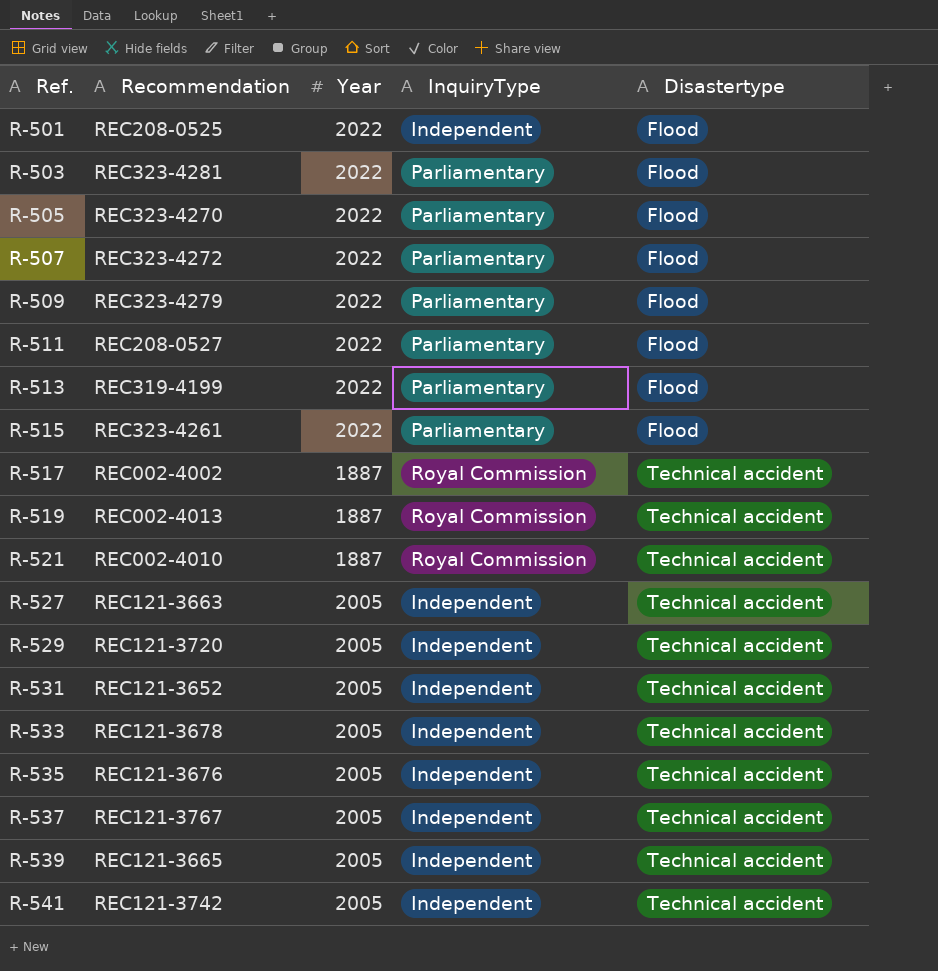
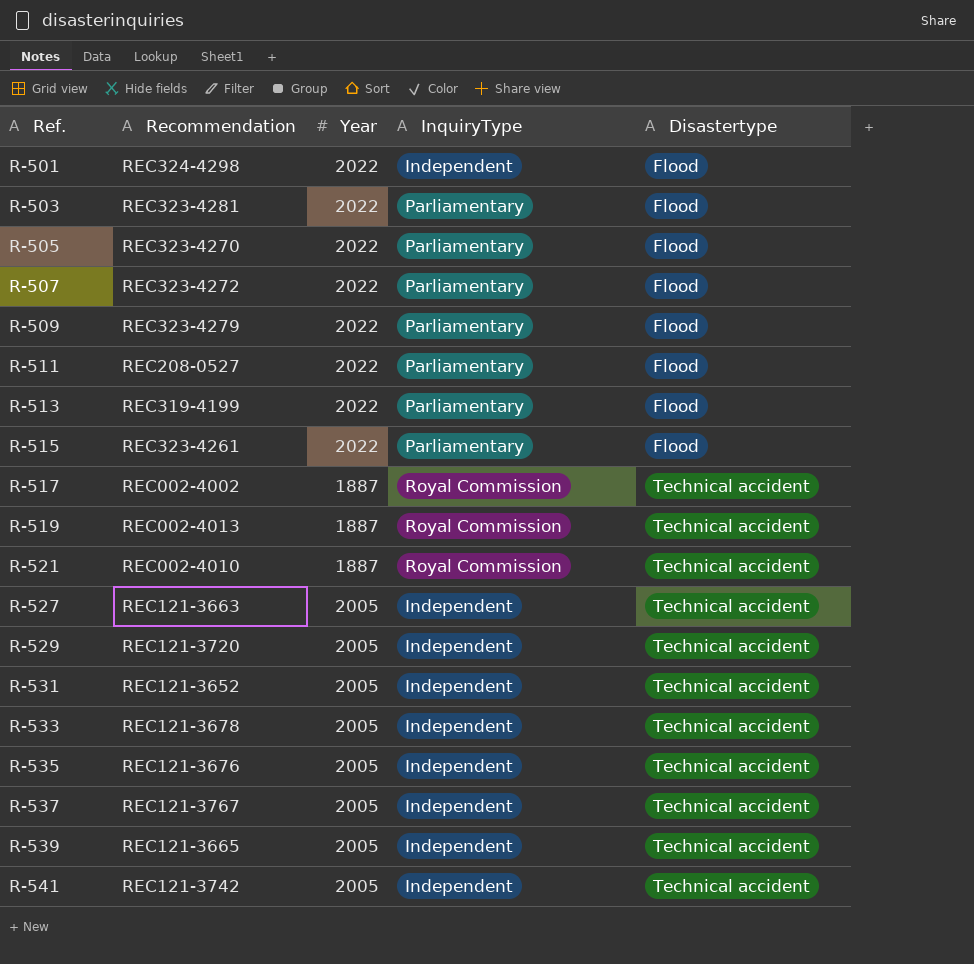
R-501 | Recommendation: REC208-0525 -> REC324-4298

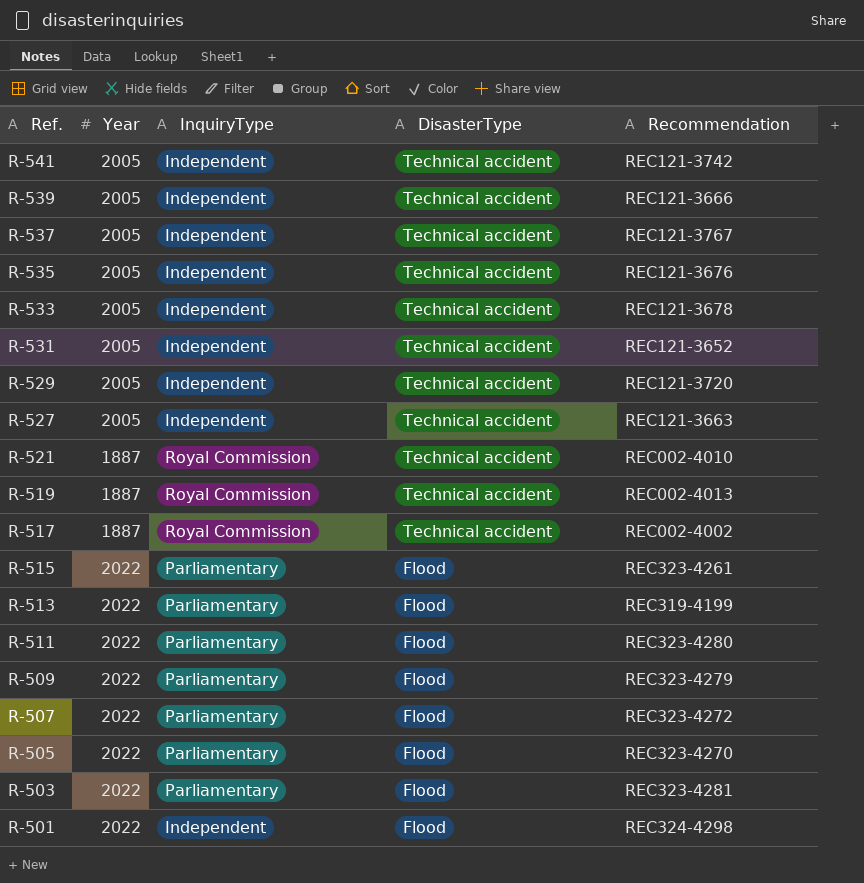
row order: Ref. ascending -> Ref. descending
column name: Disastertype -> DisasterType
column Recommendation | position: 2 -> 5
R-539 | Recommendation: REC121-3665 -> REC121-3666
R-511 | Recommendation: REC208-0527 -> REC323-4280

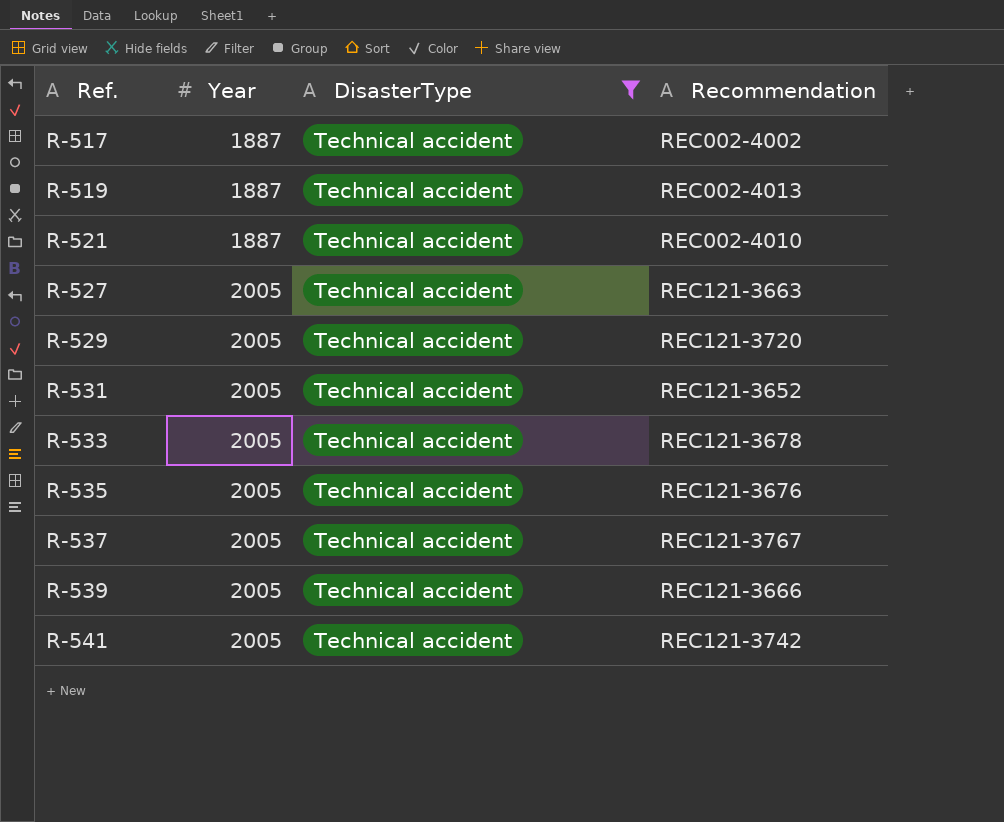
filter: none -> DisasterType = Technical accident
row order: Ref. descending -> Ref. ascending
column InquiryType | position: 3 -> none

